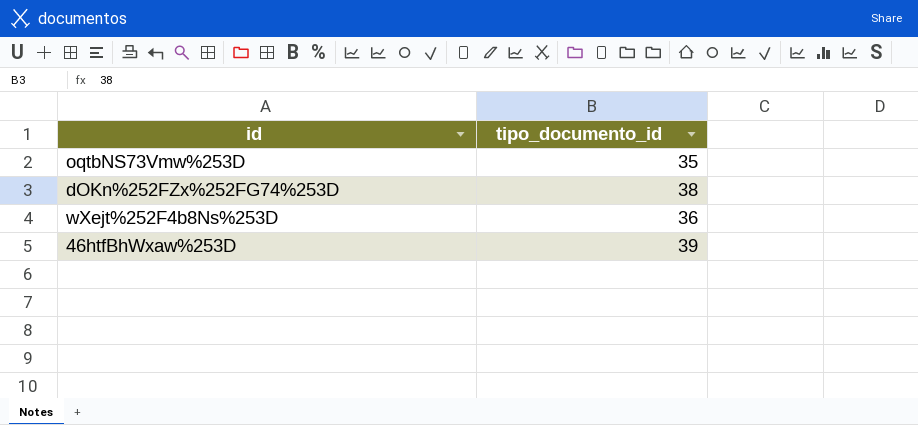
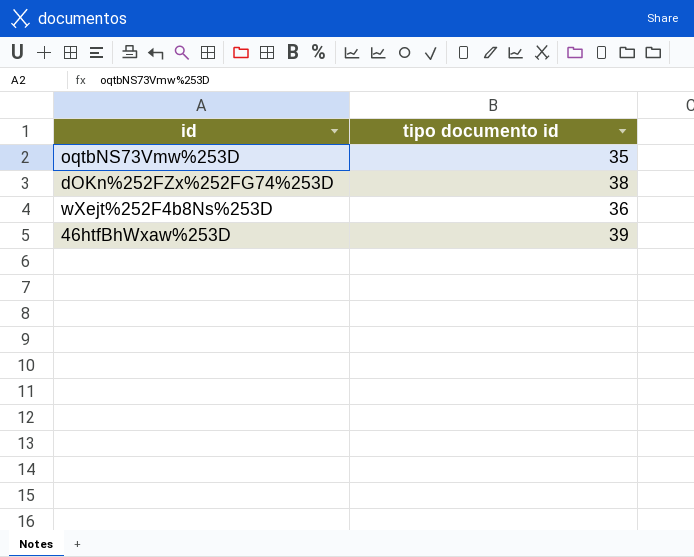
column name: tipo_documento_id -> tipo documento id

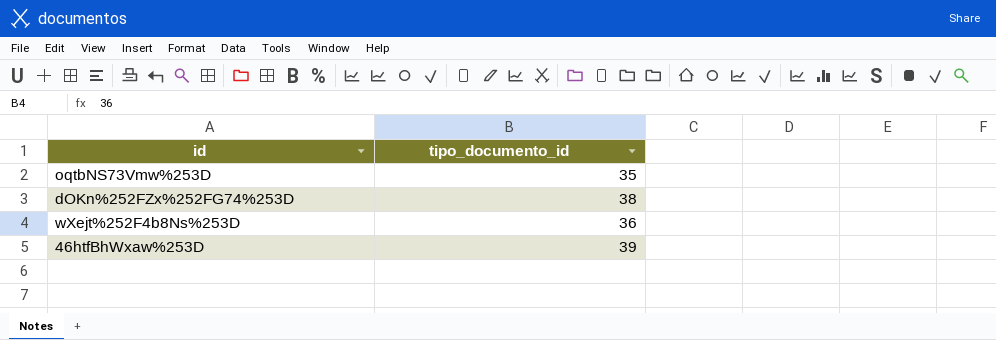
column name: tipo documento id -> tipo_documento_id

